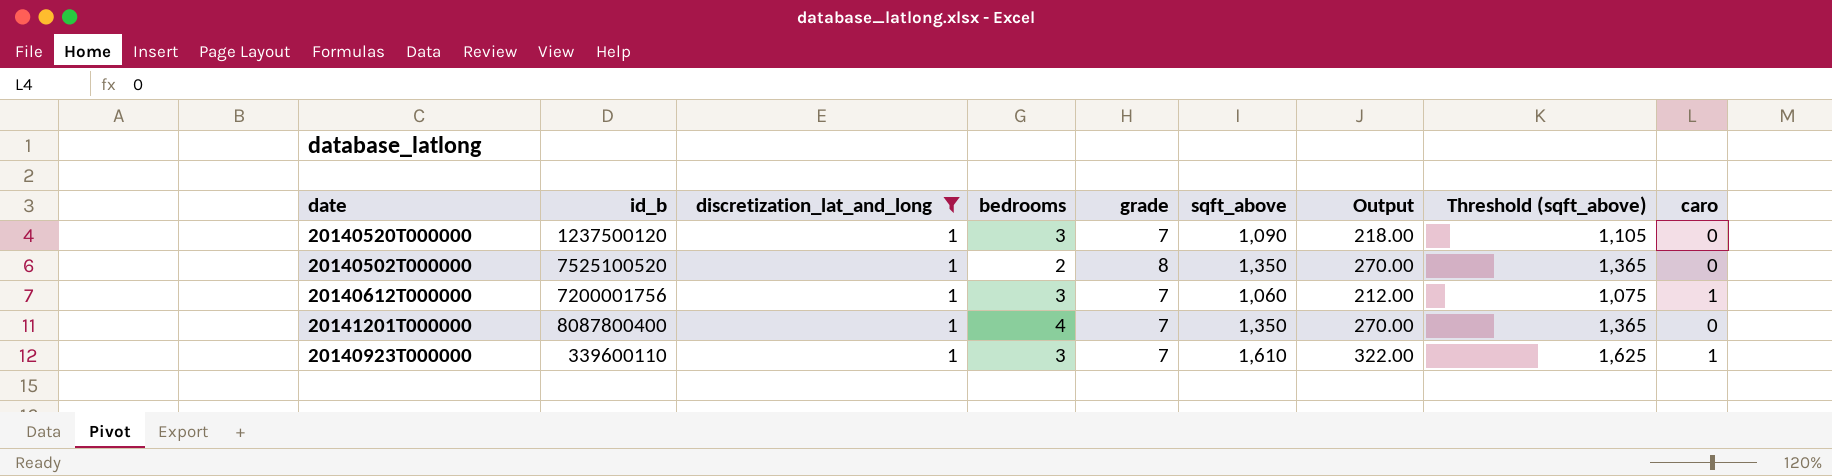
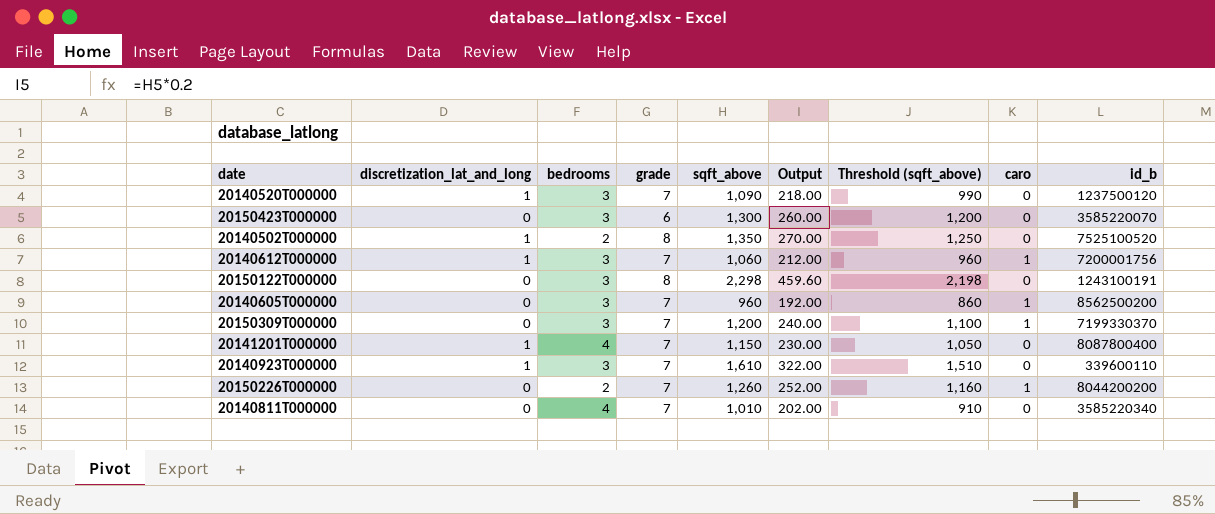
filter: discretization_lat_and_long = 1 -> none
column Threshold (sqft_above) | formula: [sqft_above] + 15 -> [sqft_above] - 100
column id_b | position: 2 -> 9
20141201T000000 | sqft_above: 1,350 -> 1,150
20141201T000000 | Output: 270.00 -> 230.00
20140923T000000 | caro: 1 -> 0

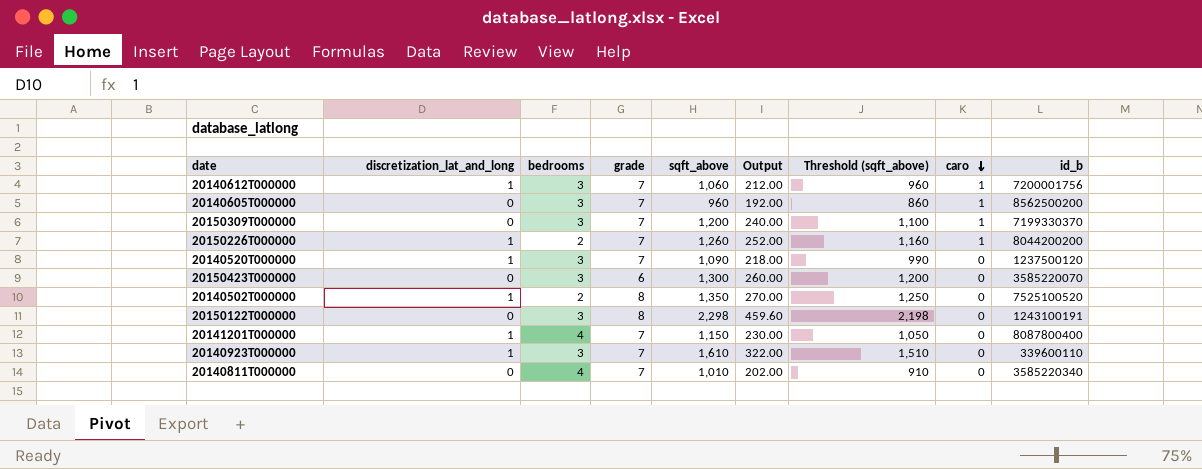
row order: none -> caro descending
20150226T000000 | discretization_lat_and_long: 0 -> 1

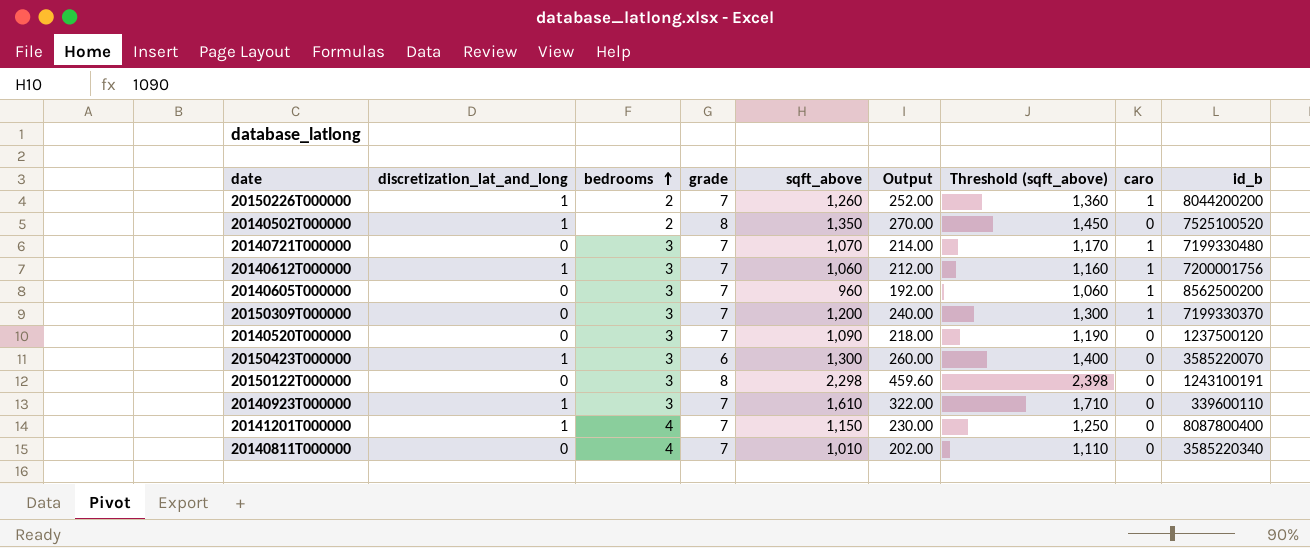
row order: caro descending -> bedrooms ascending
column Threshold (sqft_above) | formula: [sqft_above] - 100 -> [sqft_above] + 100
row 20140721T000000: none -> 0 | 3 | 7 | 1,070 | 214.00 | 1,170 | 1 | 7199330480
20140520T000000 | discretization_lat_and_long: 1 -> 0
20150423T000000 | discretization_lat_and_long: 0 -> 1

